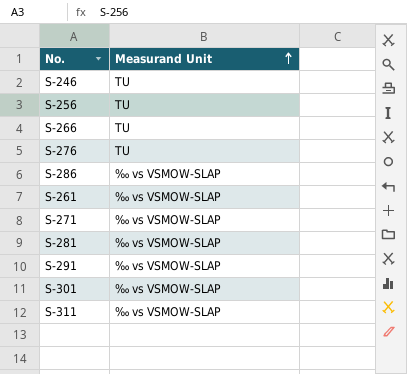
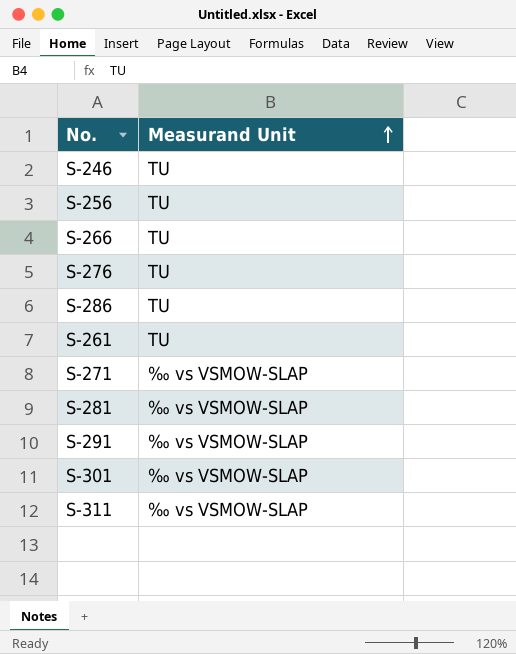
S-286 | Measurand Unit: ‰ vs VSMOW-SLAP -> TU
S-261 | Measurand Unit: ‰ vs VSMOW-SLAP -> TU

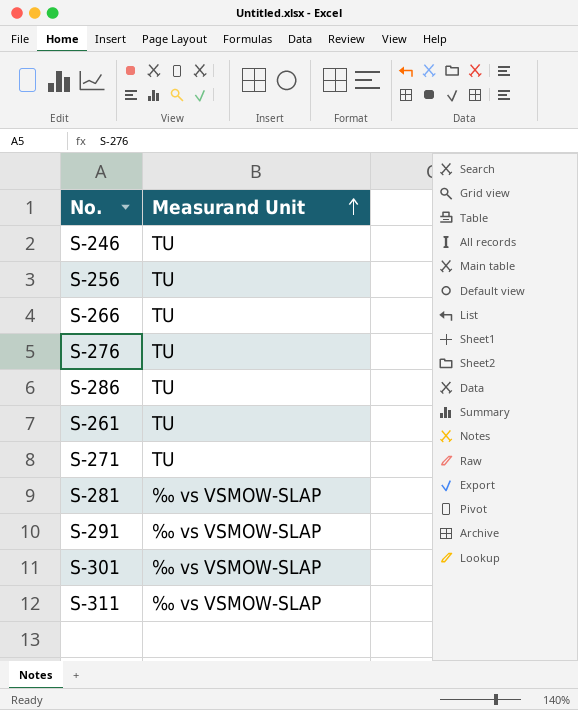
S-271 | Measurand Unit: ‰ vs VSMOW-SLAP -> TU

